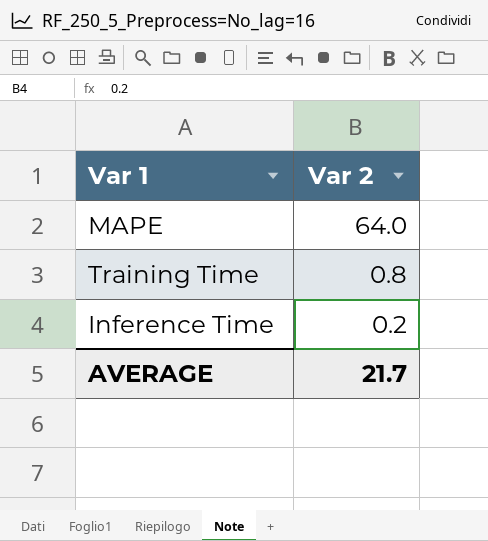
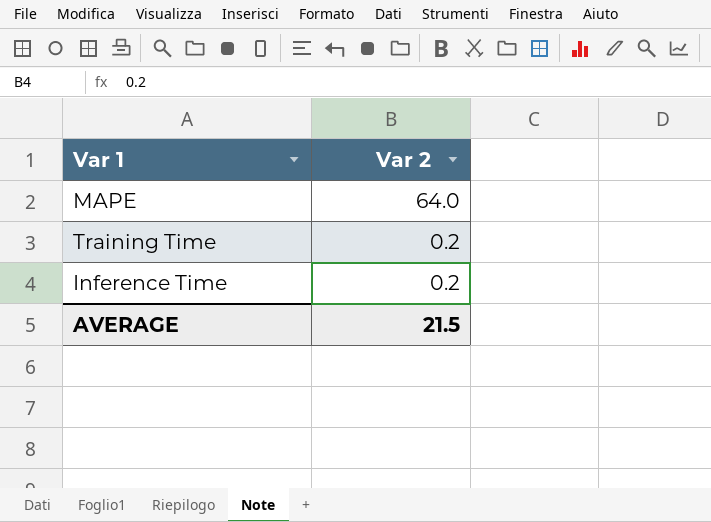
Training Time | Var 2: 0.8 -> 0.2
AVERAGE | Var 2: 21.7 -> 21.5

